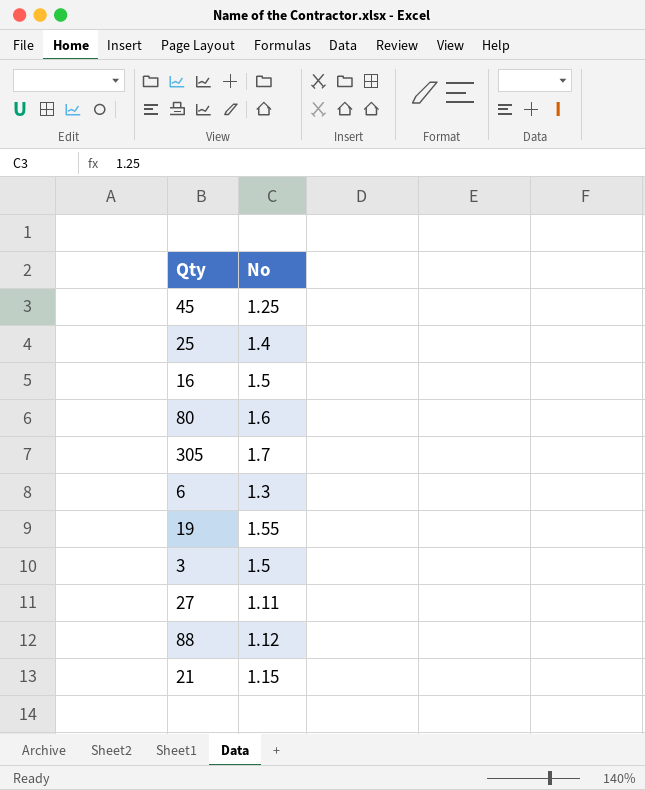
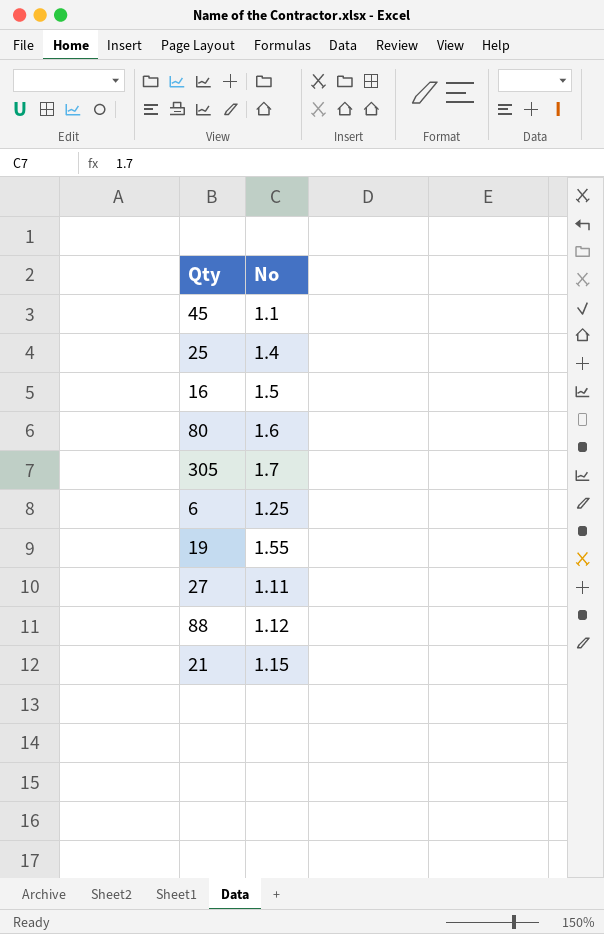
row 3: 1.5 -> none
45 | No: 1.25 -> 1.1
6 | No: 1.3 -> 1.25

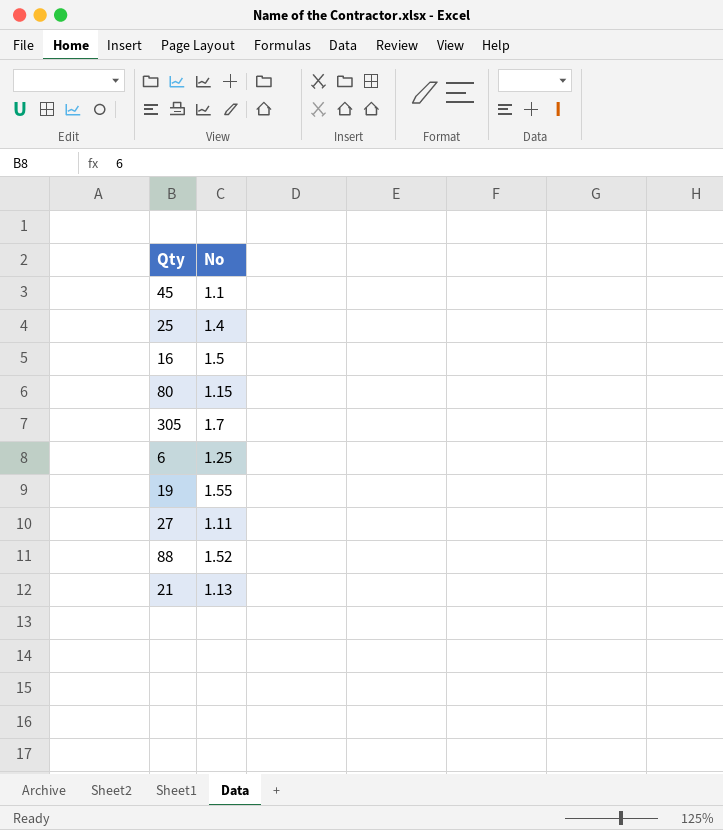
80 | No: 1.6 -> 1.15
88 | No: 1.12 -> 1.52
21 | No: 1.15 -> 1.13

